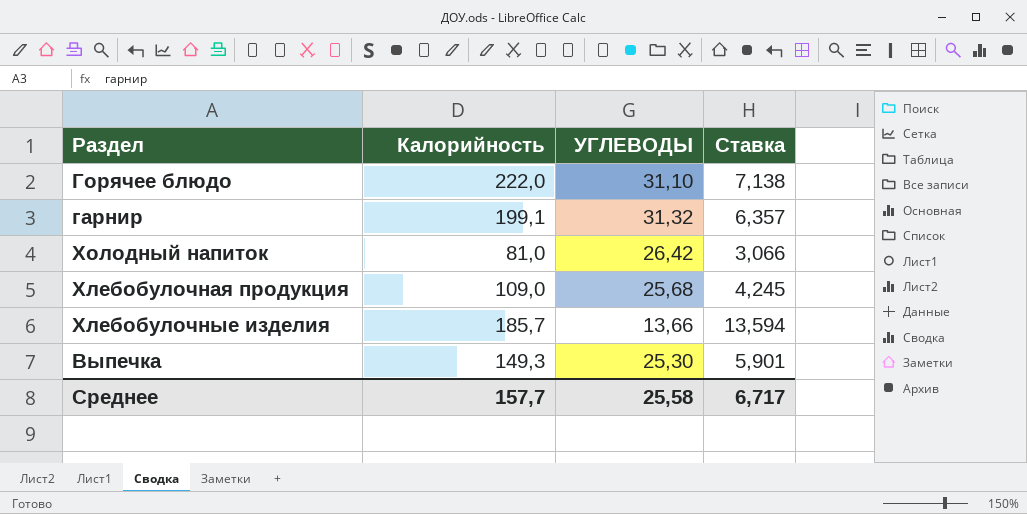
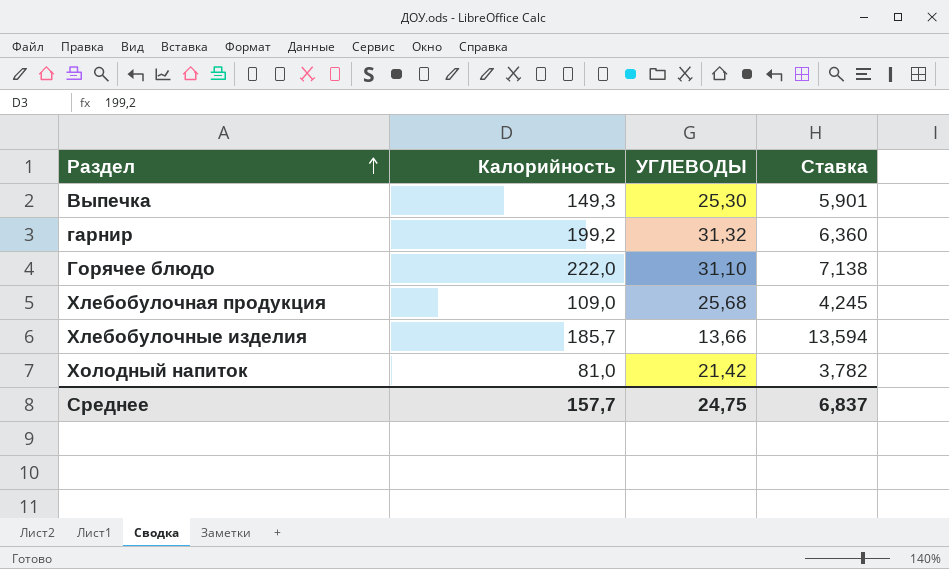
row order: none -> Раздел ascending
гарнир | Калорийность: 199,1 -> 199,2
гарнир | Ставка: 6,357 -> 6,360
Холодный напиток | УГЛЕВОДЫ: 26,42 -> 21,42
Холодный напиток | Ставка: 3,066 -> 3,782
Среднее | УГЛЕВОДЫ: 25,58 -> 24,75
Среднее | Ставка: 6,717 -> 6,837

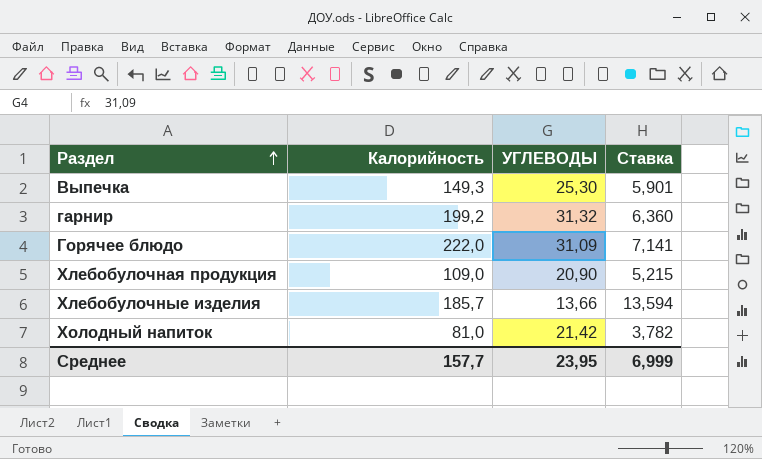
Горячее блюдо | УГЛЕВОДЫ: 31,10 -> 31,09
Горячее блюдо | Ставка: 7,138 -> 7,141
Хлебобулочная продукция | УГЛЕВОДЫ: 25,68 -> 20,90
Хлебобулочная продукция | Ставка: 4,245 -> 5,215
Среднее | УГЛЕВОДЫ: 24,75 -> 23,95
Среднее | Ставка: 6,837 -> 6,999

